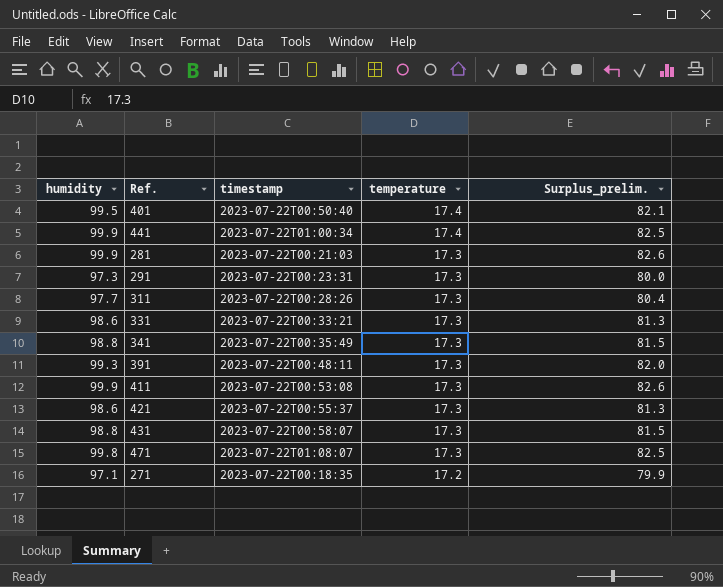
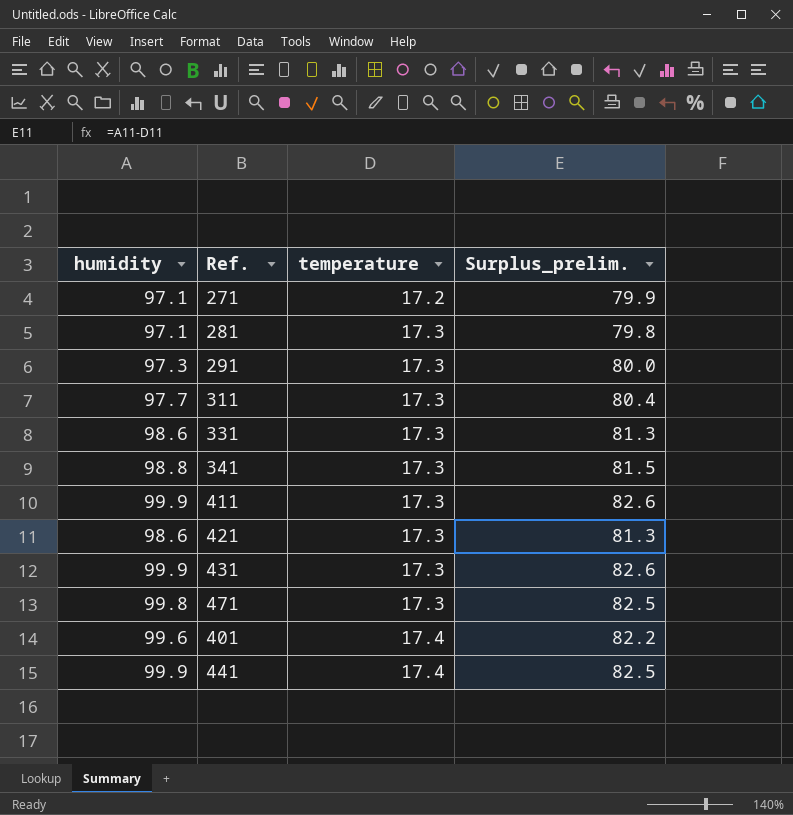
row order: temperature descending -> temperature ascending
column timestamp | position: 3 -> none
row 391: 99.3 | 2023-07-22T00:48:11 | 17.3 | 82.0 -> none
281 | humidity: 99.9 -> 97.1
281 | Surplus_prelim.: 82.6 -> 79.8
431 | humidity: 98.8 -> 99.9
431 | Surplus_prelim.: 81.5 -> 82.6
401 | humidity: 99.5 -> 99.6
401 | Surplus_prelim.: 82.1 -> 82.2

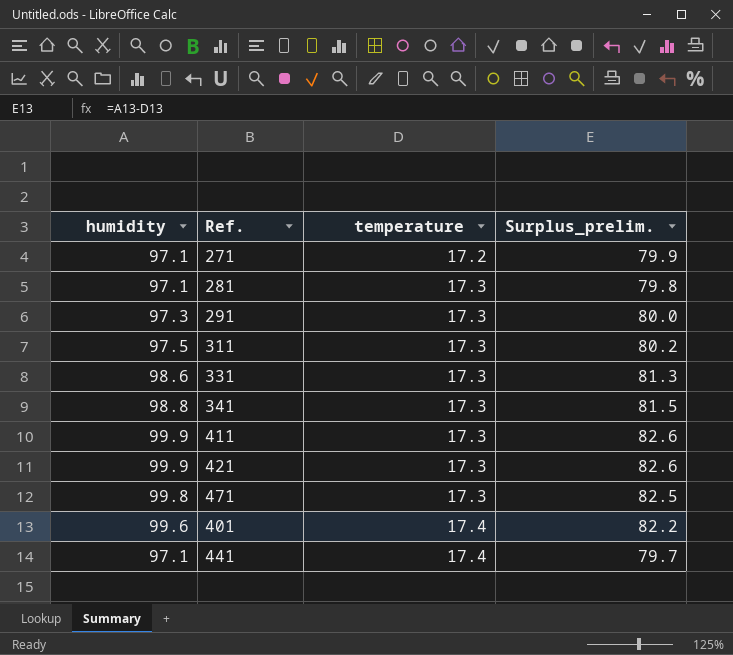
row 431: 99.9 | 17.3 | 82.6 -> none
311 | humidity: 97.7 -> 97.5
311 | Surplus_prelim.: 80.4 -> 80.2
421 | humidity: 98.6 -> 99.9
421 | Surplus_prelim.: 81.3 -> 82.6
441 | humidity: 99.9 -> 97.1
441 | Surplus_prelim.: 82.5 -> 79.7

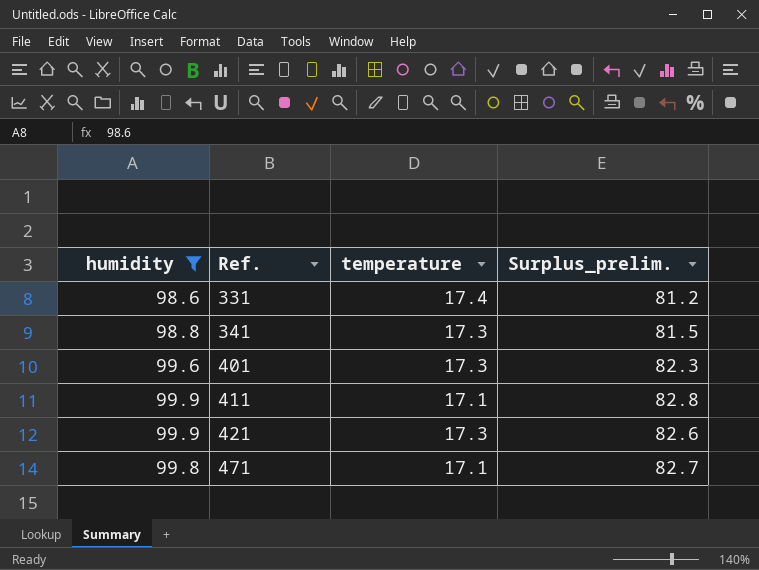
filter: none -> humidity >= 98.6
row order: temperature ascending -> Ref. ascending
331 | temperature: 17.3 -> 17.4
331 | Surplus_prelim.: 81.3 -> 81.2
401 | temperature: 17.4 -> 17.3
401 | Surplus_prelim.: 82.2 -> 82.3
411 | temperature: 17.3 -> 17.1
411 | Surplus_prelim.: 82.6 -> 82.8
471 | temperature: 17.3 -> 17.1
471 | Surplus_prelim.: 82.5 -> 82.7

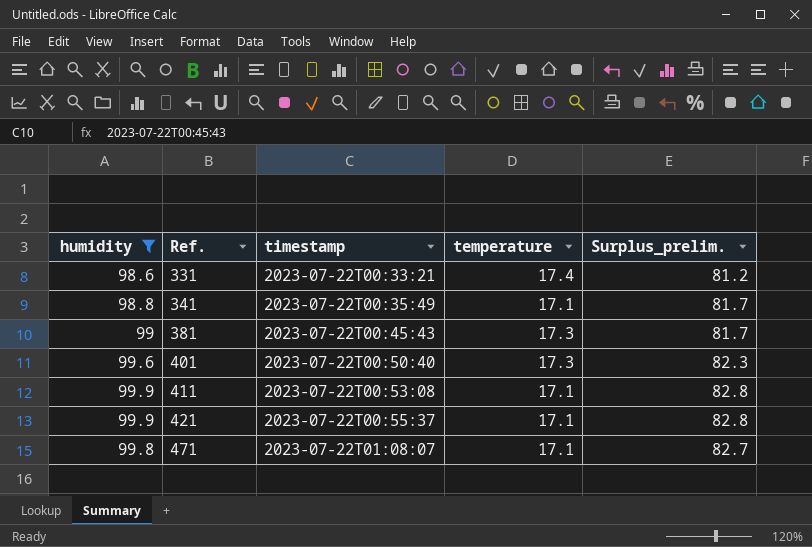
column timestamp | position: none -> 3
341 | temperature: 17.3 -> 17.1
341 | Surplus_prelim.: 81.5 -> 81.7
row 381: none -> 99 | 2023-07-22T00:45:43 | 17.3 | 81.7
421 | temperature: 17.3 -> 17.1
421 | Surplus_prelim.: 82.6 -> 82.8

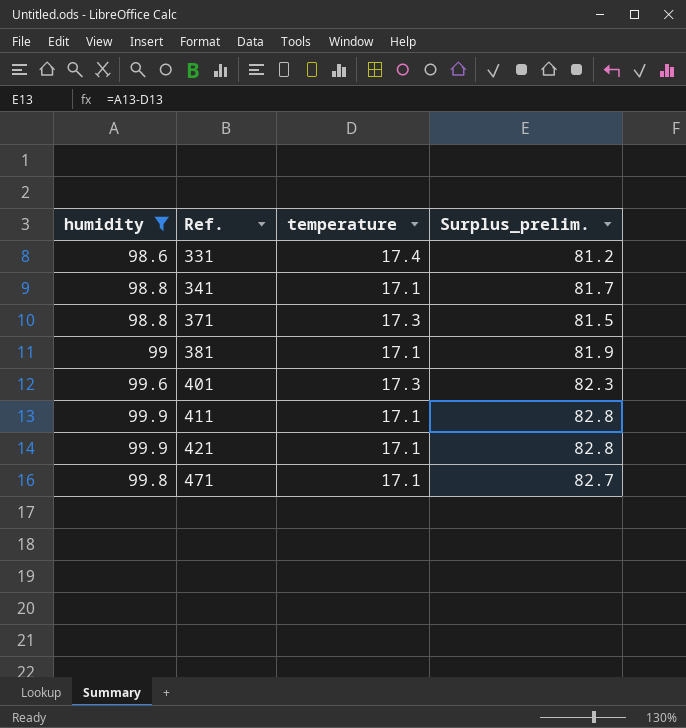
column timestamp | position: 3 -> none
row 371: none -> 98.8 | 17.3 | 81.5
381 | temperature: 17.3 -> 17.1
381 | Surplus_prelim.: 81.7 -> 81.9

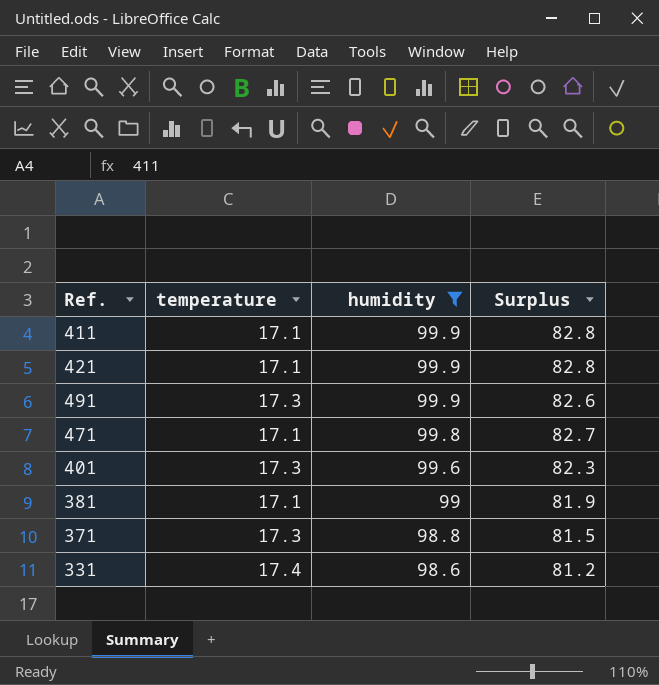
row order: Ref. ascending -> humidity descending
column humidity | position: 1 -> 3
column name: Surplus_prelim. -> Surplus
row 341: 98.8 | 17.1 | 81.7 -> none
row 491: none -> 17.3 | 99.9 | 82.6

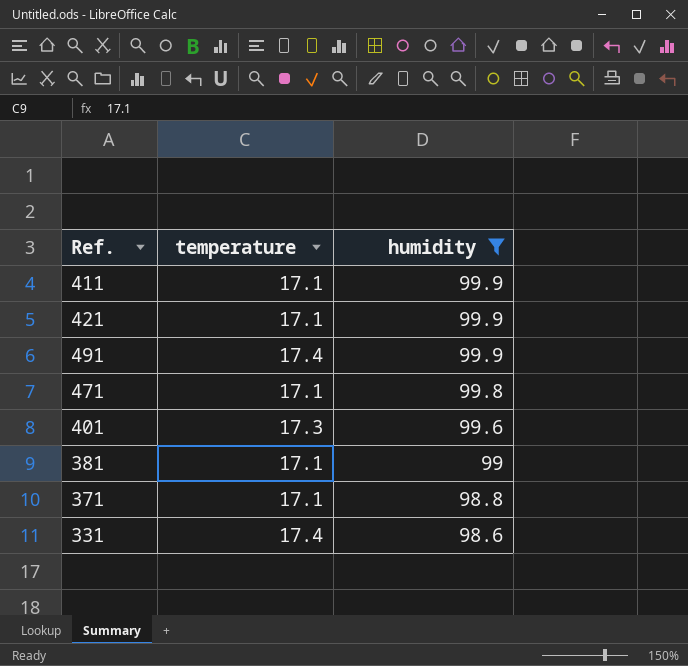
column Surplus | formula: [humidity] - [temperature] -> none
491 | temperature: 17.3 -> 17.4
371 | temperature: 17.3 -> 17.1

